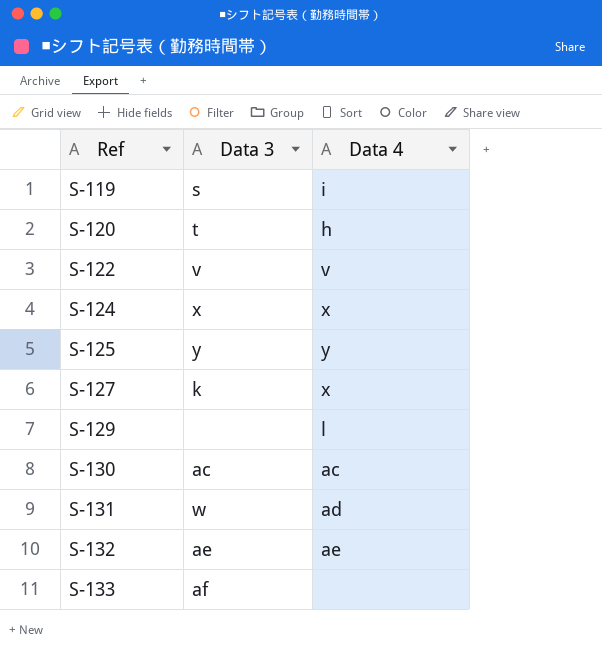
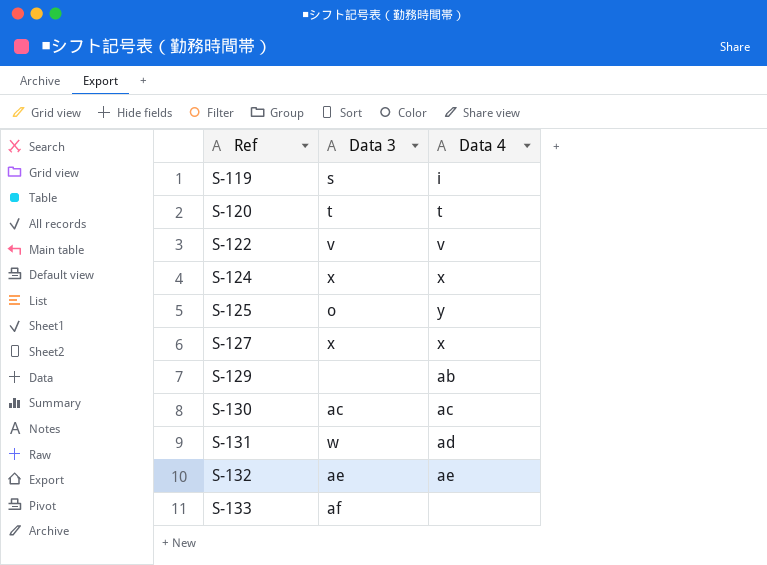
S-120 | Data 4: h -> t
S-125 | Data 3: y -> o
S-127 | Data 3: k -> x
S-129 | Data 4: l -> ab

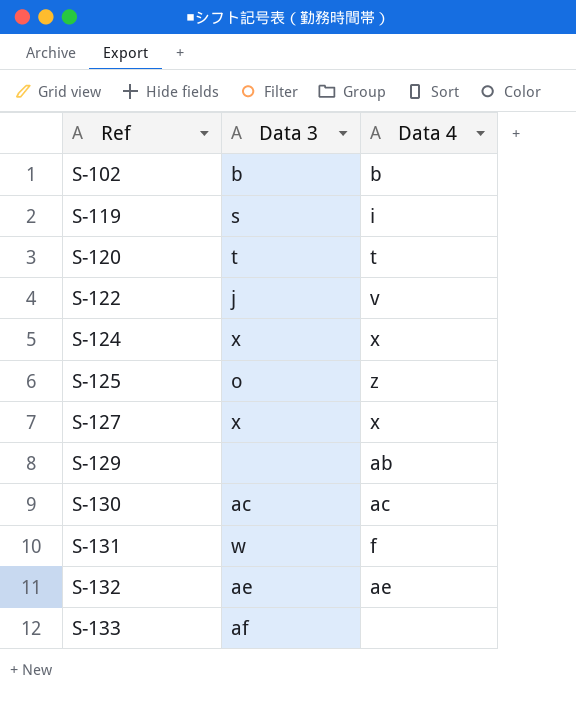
row S-102: none -> b | b
S-122 | Data 3: v -> j
S-125 | Data 4: y -> z
S-131 | Data 4: ad -> f

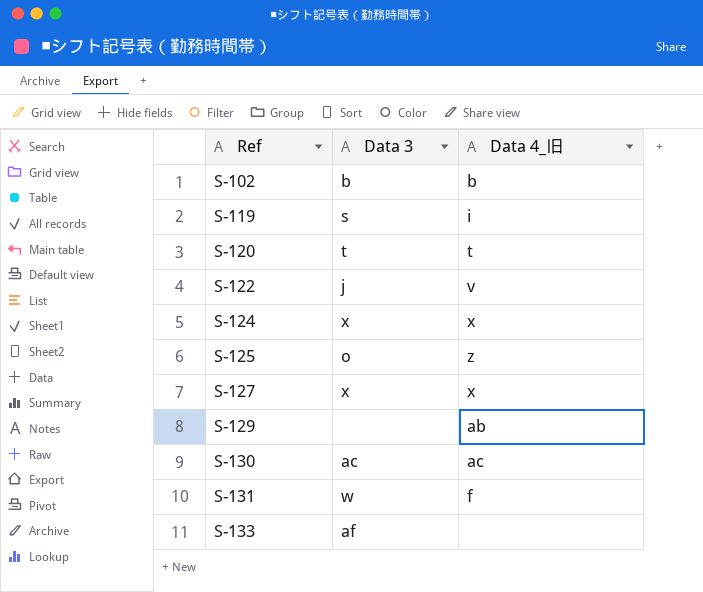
column name: Data 4 -> Data 4_旧
row S-132: ae | ae -> none

